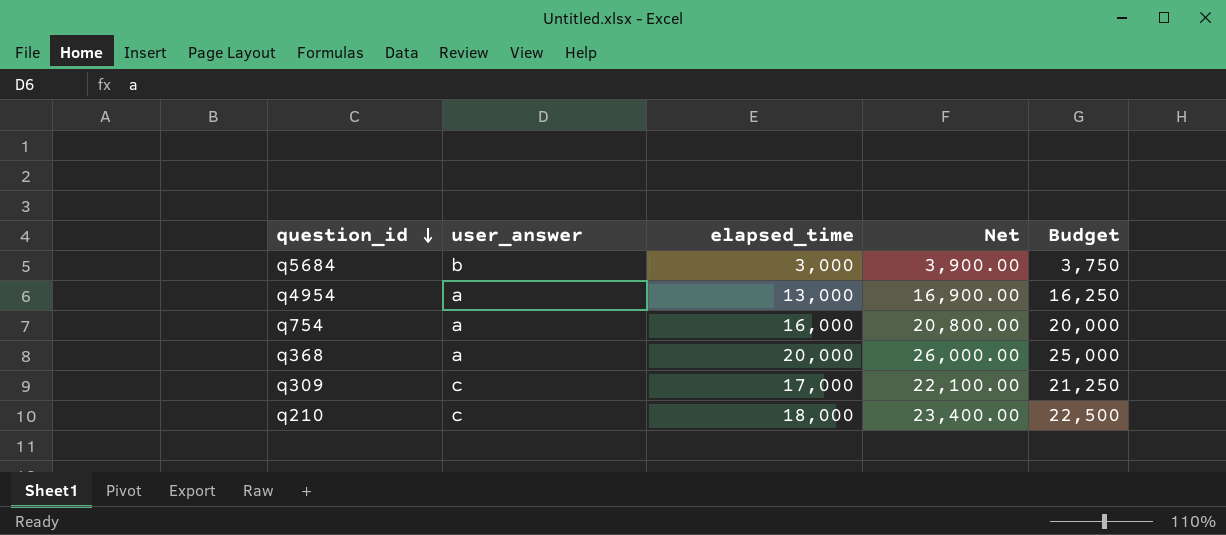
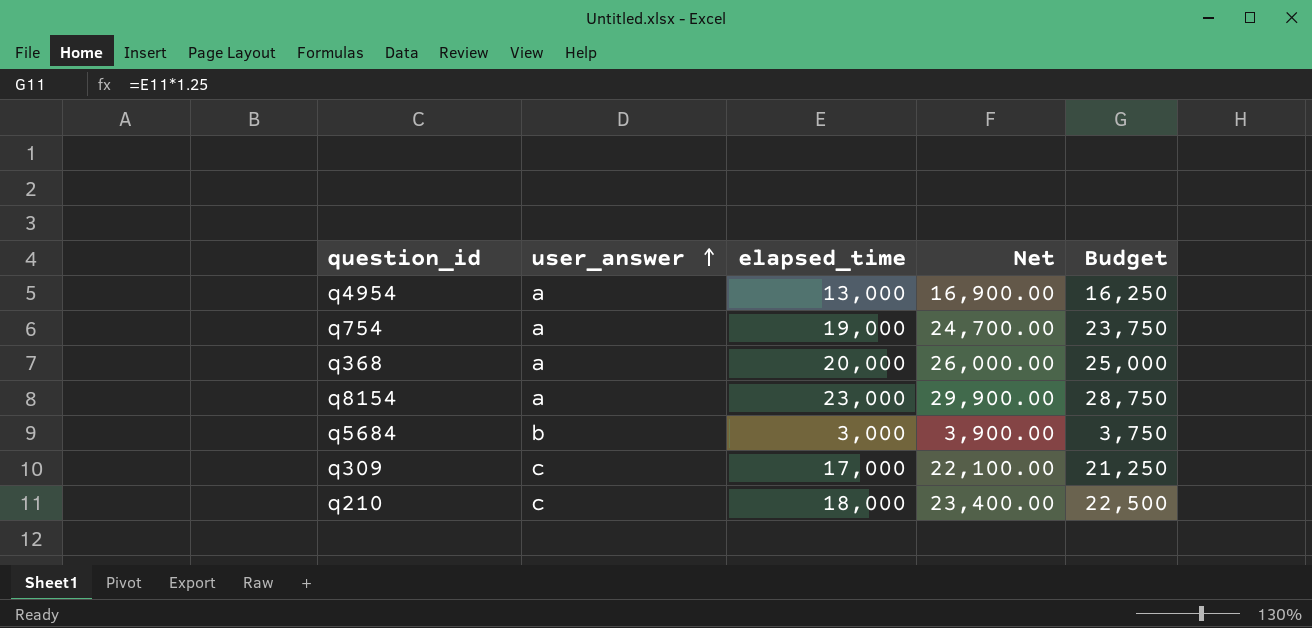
row order: question_id descending -> user_answer ascending
q754 | elapsed_time: 16,000 -> 19,000
q754 | Net: 20,800.00 -> 24,700.00
q754 | Budget: 20,000 -> 23,750
row q8154: none -> a | 23,000 | 29,900.00 | 28,750

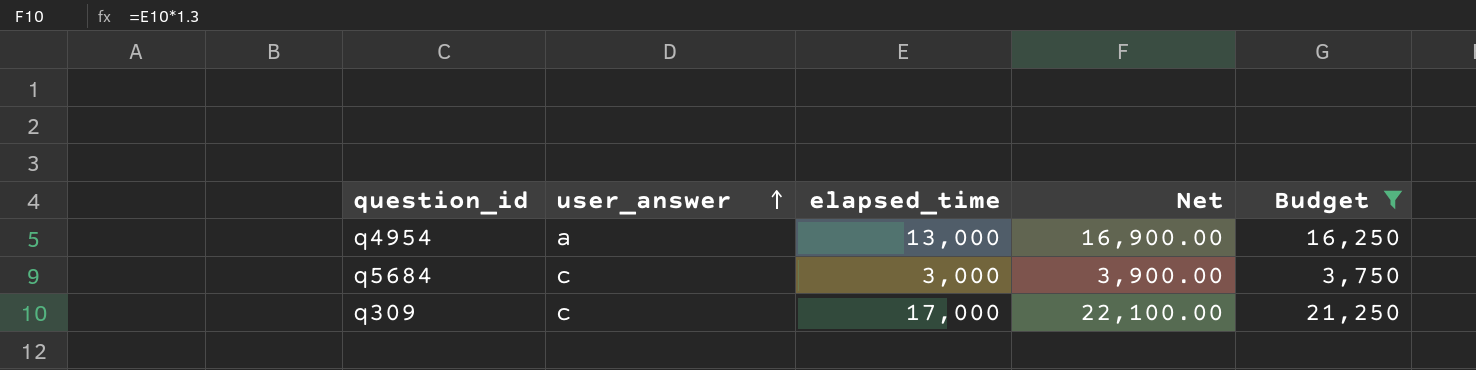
filter: none -> Budget <= 21,250
q5684 | user_answer: b -> c

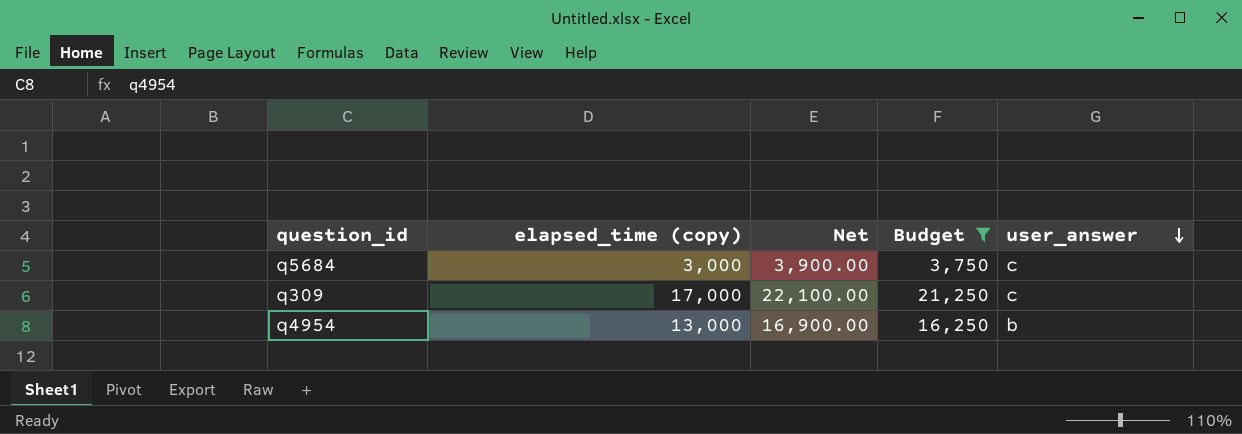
row order: user_answer ascending -> user_answer descending
column name: elapsed_time -> elapsed_time (copy)
column user_answer | position: 2 -> 5
q4954 | user_answer: a -> b

